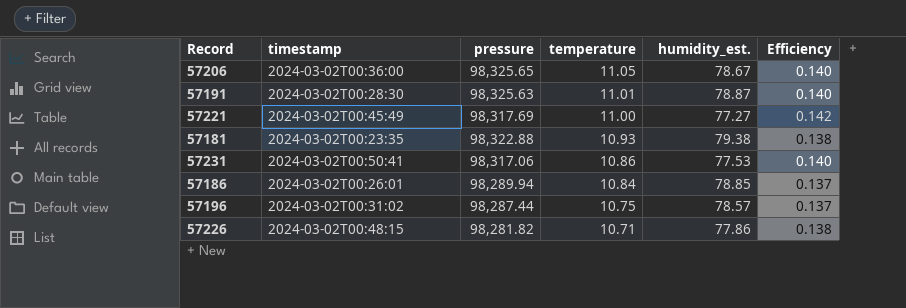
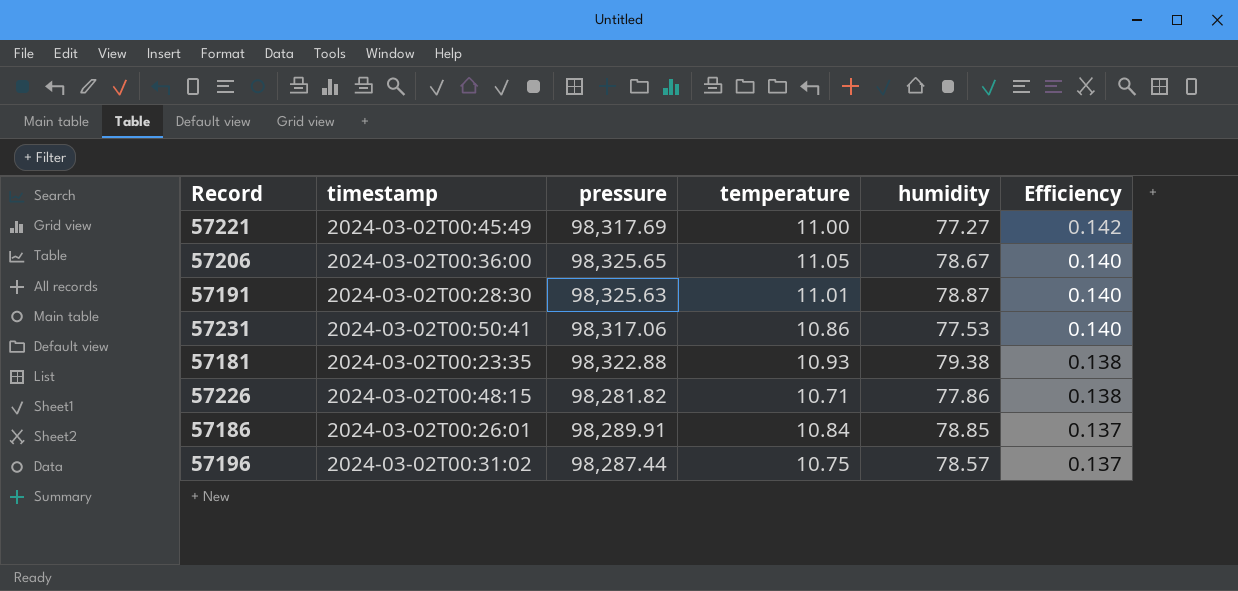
row order: temperature descending -> Efficiency descending
column name: humidity_est. -> humidity
57186 | pressure: 98,289.94 -> 98,289.91

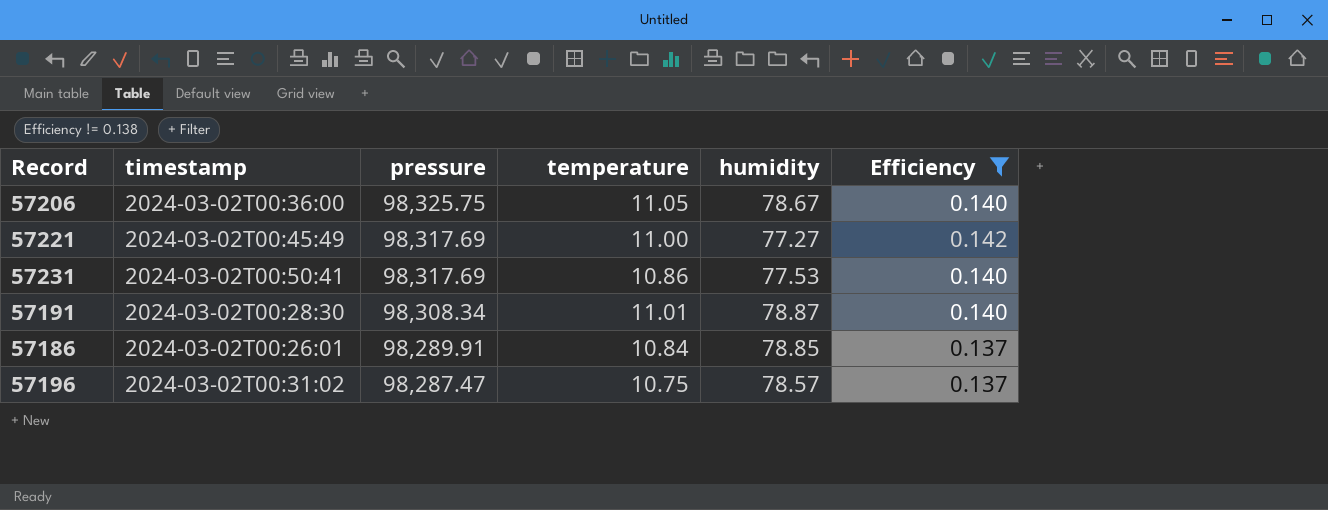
filter: none -> Efficiency != 0.138
row order: Efficiency descending -> pressure descending
57206 | pressure: 98,325.65 -> 98,325.75
57231 | pressure: 98,317.06 -> 98,317.69
57191 | pressure: 98,325.63 -> 98,308.34
57196 | pressure: 98,287.44 -> 98,287.47

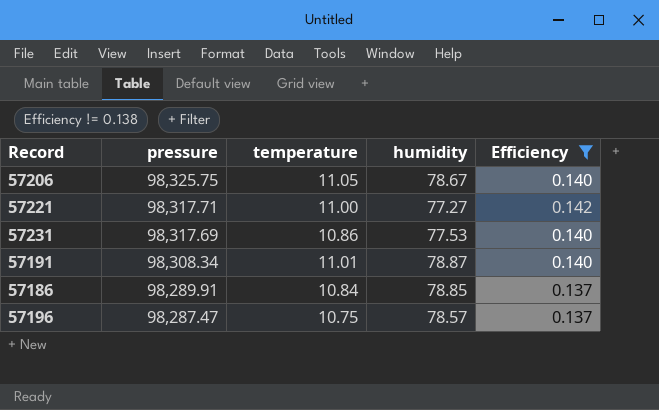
column timestamp | position: 2 -> none
57221 | pressure: 98,317.69 -> 98,317.71

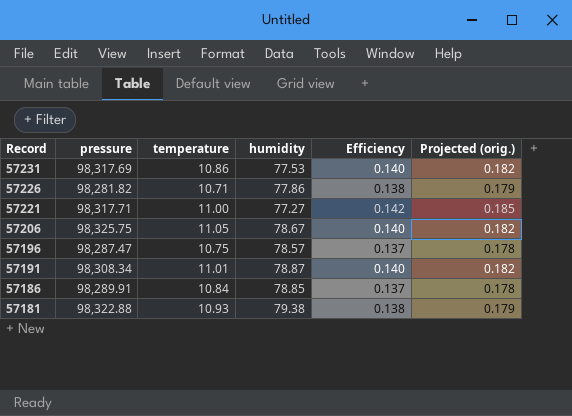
filter: Efficiency != 0.138 -> none
row order: pressure descending -> Record descending
column Projected (orig.) | formula: none -> [Efficiency] * 1.3

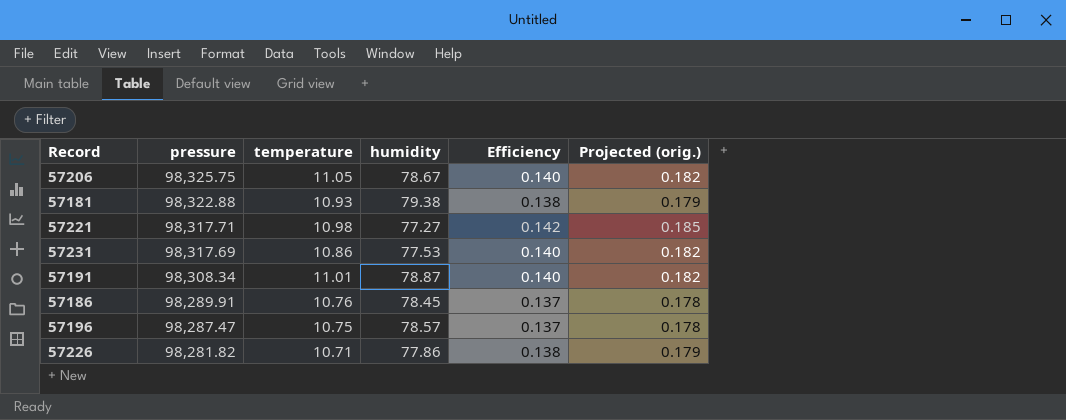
row order: Record descending -> pressure descending
57221 | temperature: 11.00 -> 10.98
57186 | temperature: 10.84 -> 10.76
57186 | humidity: 78.85 -> 78.45

